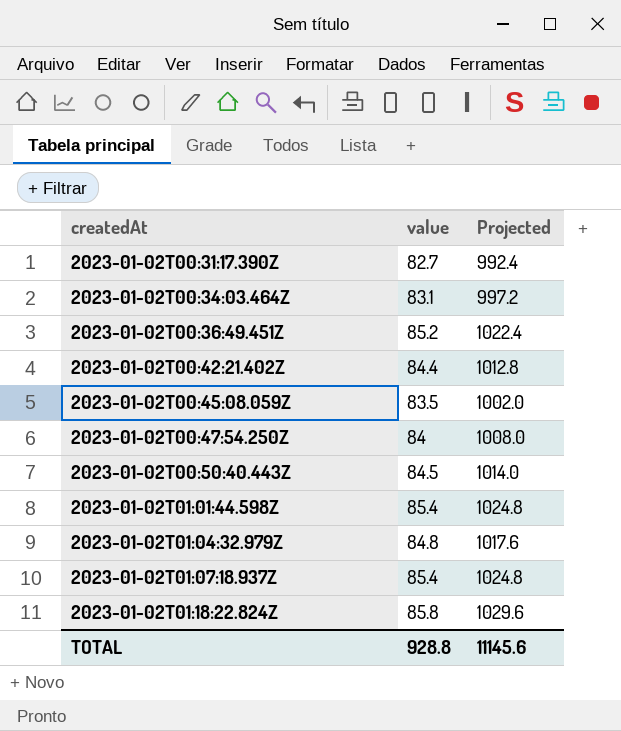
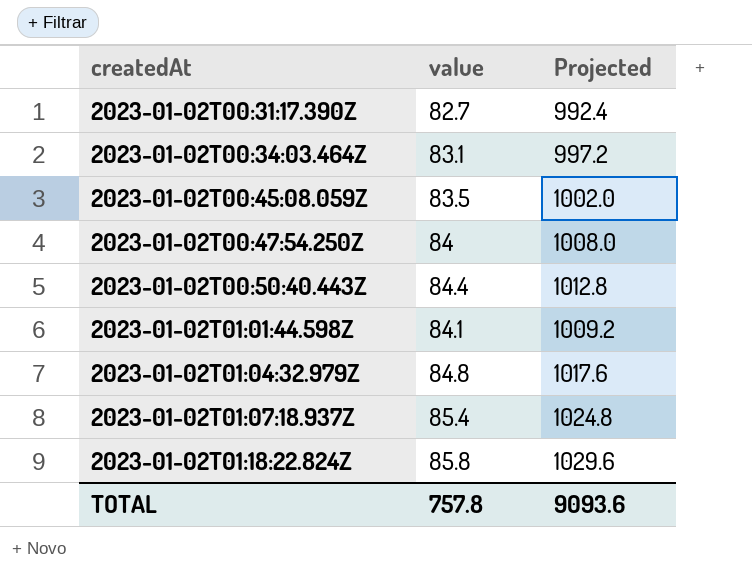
row 2023-01-02T00:36:49.451Z: 85.2 | 1022.4 -> none
row 2023-01-02T00:42:21.402Z: 84.4 | 1012.8 -> none
2023-01-02T00:50:40.443Z | value: 84.5 -> 84.4
2023-01-02T00:50:40.443Z | Projected: 1014.0 -> 1012.8
2023-01-02T01:01:44.598Z | value: 85.4 -> 84.1
2023-01-02T01:01:44.598Z | Projected: 1024.8 -> 1009.2
TOTAL | value: 928.8 -> 757.8
TOTAL | Projected: 11145.6 -> 9093.6

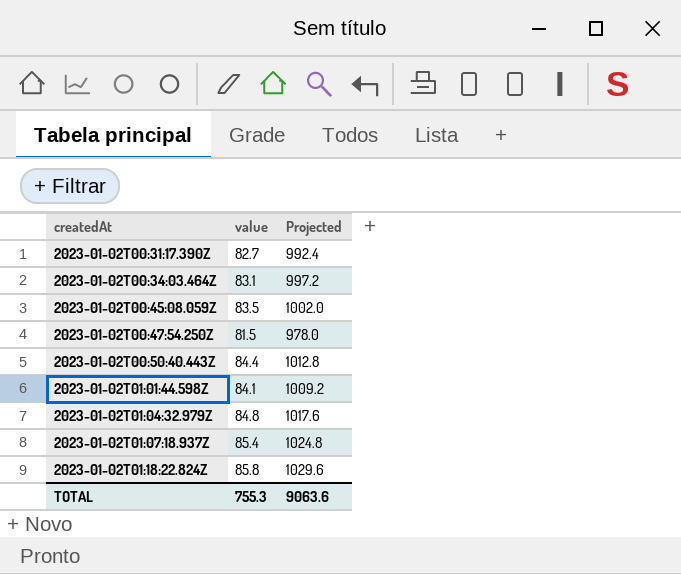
2023-01-02T00:47:54.250Z | value: 84 -> 81.5
2023-01-02T00:47:54.250Z | Projected: 1008.0 -> 978.0
TOTAL | value: 757.8 -> 755.3
TOTAL | Projected: 9093.6 -> 9063.6

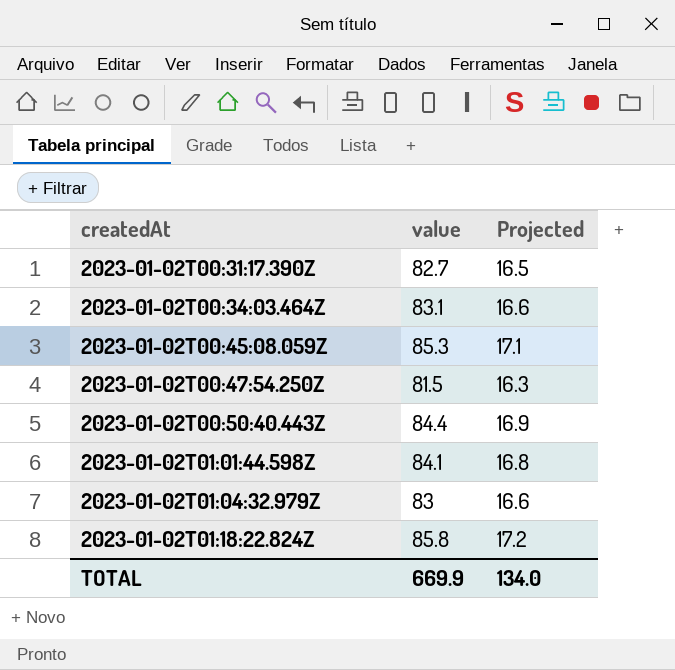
column Projected | formula: [value] * 12 -> [value] * 0.2
row 2023-01-02T01:07:18.937Z: 85.4 | 1024.8 -> none
2023-01-02T00:45:08.059Z | value: 83.5 -> 85.3
2023-01-02T01:04:32.979Z | value: 84.8 -> 83
TOTAL | value: 755.3 -> 669.9
TOTAL | Projected: 9063.6 -> 134.0

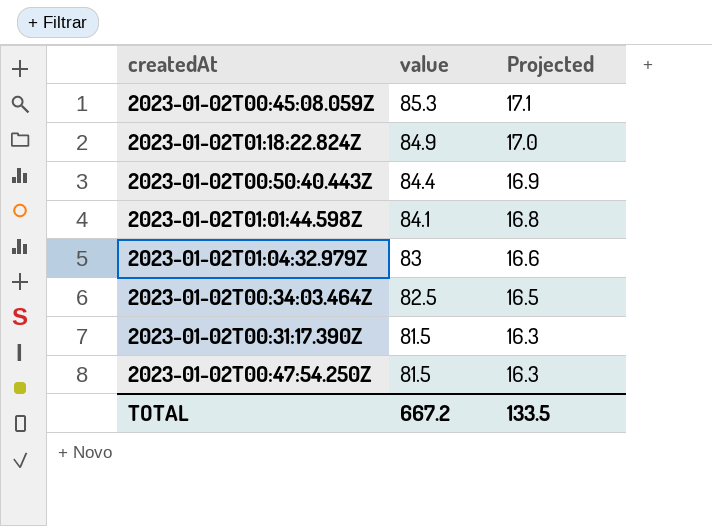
row order: createdAt ascending -> value descending
2023-01-02T01:18:22.824Z | value: 85.8 -> 84.9
2023-01-02T01:18:22.824Z | Projected: 17.2 -> 17.0
2023-01-02T00:34:03.464Z | value: 83.1 -> 82.5
2023-01-02T00:34:03.464Z | Projected: 16.6 -> 16.5
2023-01-02T00:31:17.390Z | value: 82.7 -> 81.5
2023-01-02T00:31:17.390Z | Projected: 16.5 -> 16.3
TOTAL | value: 669.9 -> 667.2
TOTAL | Projected: 134.0 -> 133.5

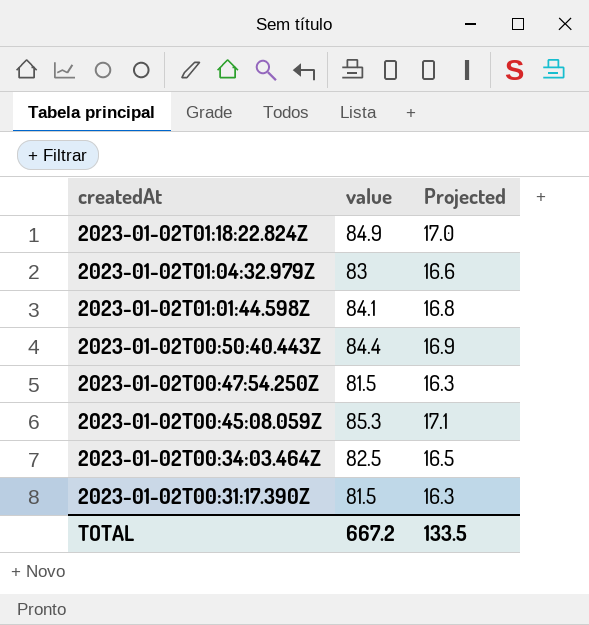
row order: value descending -> createdAt descending

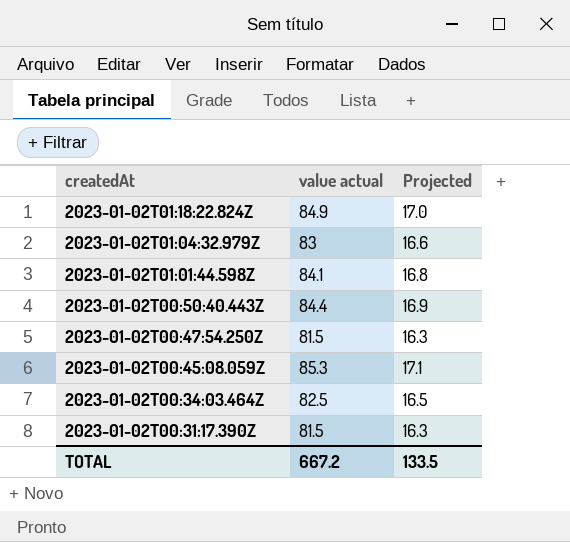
column name: value -> value actual

